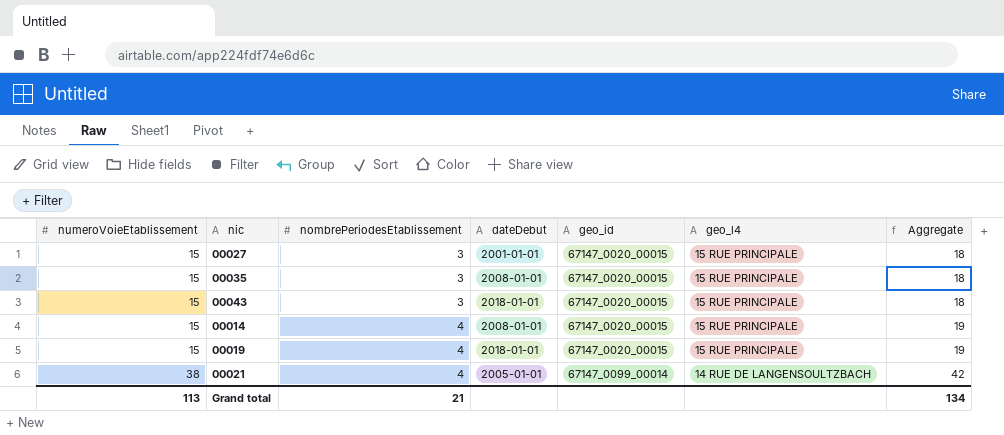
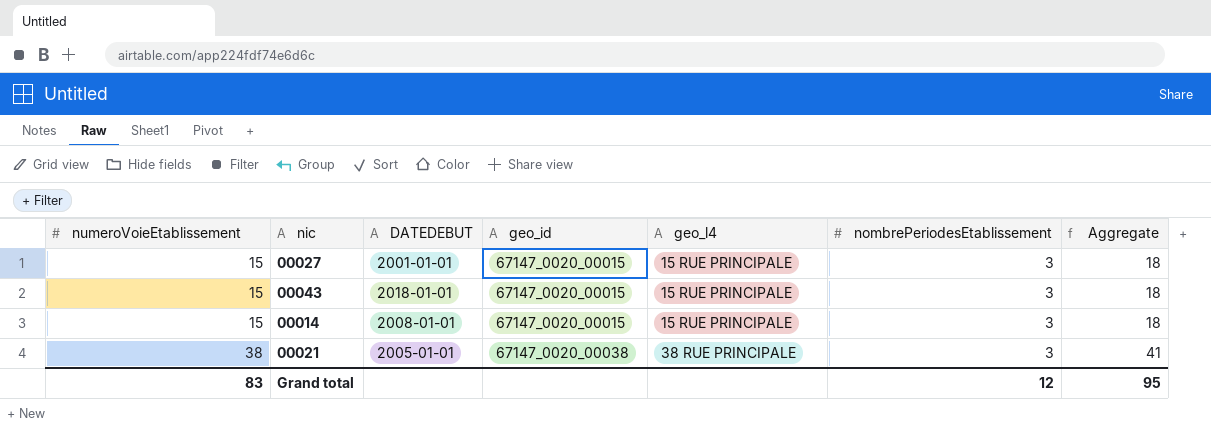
column name: dateDebut -> DATEDEBUT
column nombrePeriodesEtablissement | position: 3 -> 6
row 00035: 15 | 3 | 2008-01-01 | 67147_0020_00015 | 15 RUE PRINCIPALE | 18 -> none
row 00019: 15 | 4 | 2018-01-01 | 67147_0020_00015 | 15 RUE PRINCIPALE | 19 -> none
00014 | nombrePeriodesEtablissement: 4 -> 3
00014 | Aggregate: 19 -> 18
00021 | geo_id: 67147_0099_00014 -> 67147_0020_00038
00021 | geo_l4: 14 RUE DE LANGENSOULTZBACH -> 38 RUE PRINCIPALE
00021 | nombrePeriodesEtablissement: 4 -> 3
00021 | Aggregate: 42 -> 41
Grand total | numeroVoieEtablissement: 113 -> 83
Grand total | nombrePeriodesEtablissement: 21 -> 12
Grand total | Aggregate: 134 -> 95

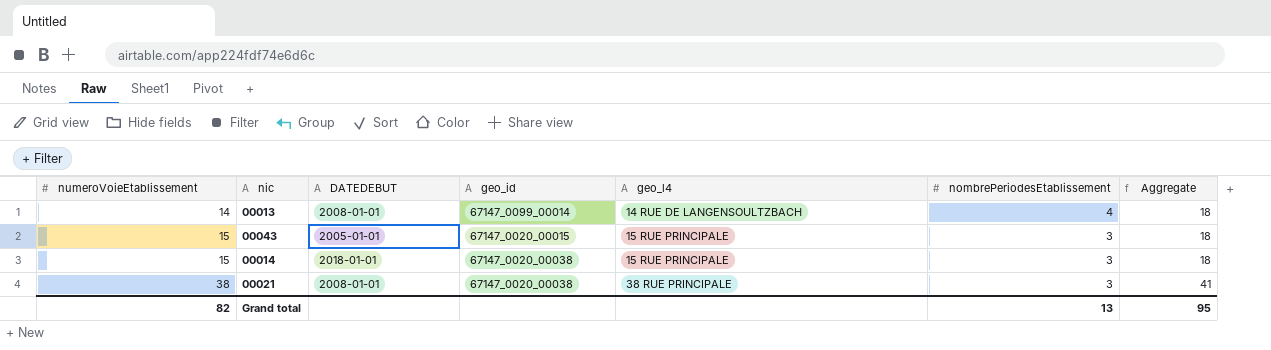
row 00027: 15 | 2001-01-01 | 67147_0020_00015 | 15 RUE PRINCIPALE | 3 | 18 -> none
row 00013: none -> 14 | 2008-01-01 | 67147_0099_00014 | 14 RUE DE LANGENSOULTZBACH | 4 | 18
00043 | DATEDEBUT: 2018-01-01 -> 2005-01-01
00014 | DATEDEBUT: 2008-01-01 -> 2018-01-01
00014 | geo_id: 67147_0020_00015 -> 67147_0020_00038
00021 | DATEDEBUT: 2005-01-01 -> 2008-01-01
Grand total | numeroVoieEtablissement: 83 -> 82
Grand total | nombrePeriodesEtablissement: 12 -> 13

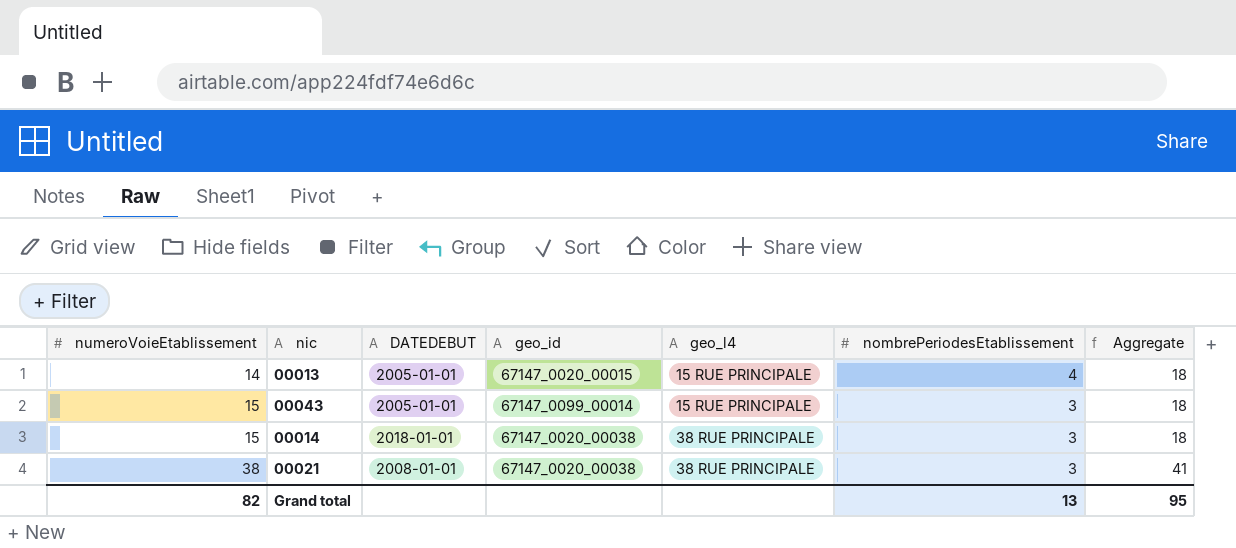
00013 | DATEDEBUT: 2008-01-01 -> 2005-01-01
00013 | geo_id: 67147_0099_00014 -> 67147_0020_00015
00013 | geo_l4: 14 RUE DE LANGENSOULTZBACH -> 15 RUE PRINCIPALE
00043 | geo_id: 67147_0020_00015 -> 67147_0099_00014
00014 | geo_l4: 15 RUE PRINCIPALE -> 38 RUE PRINCIPALE

